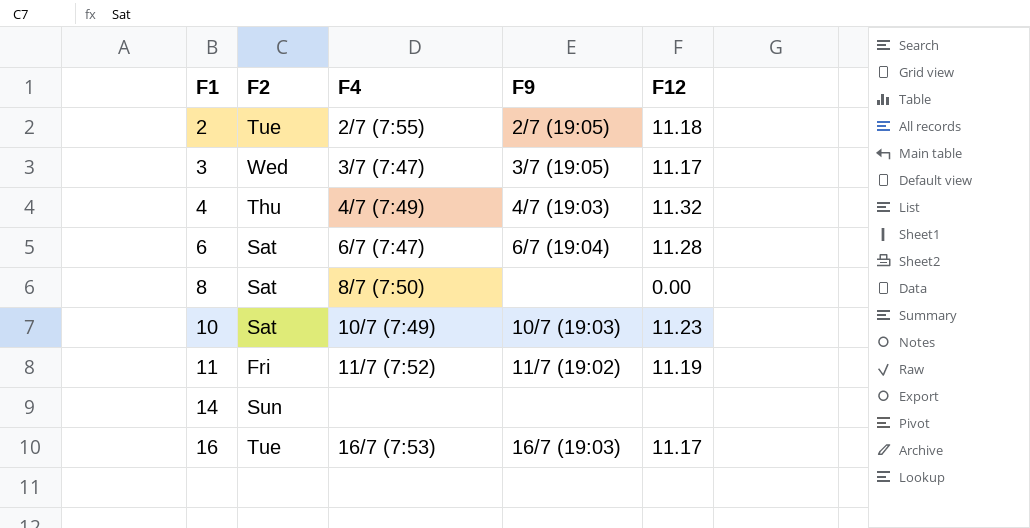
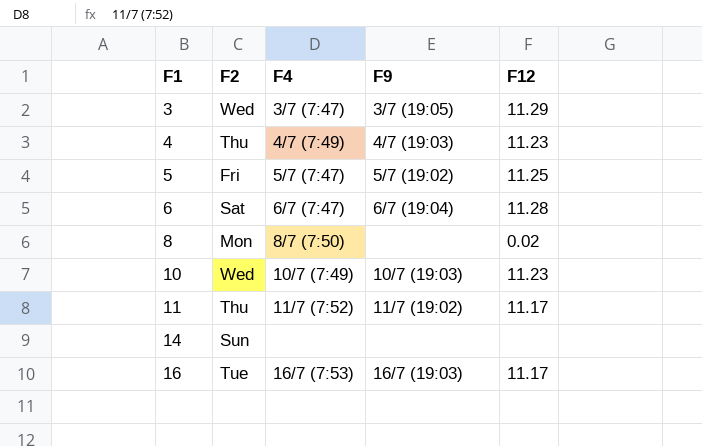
row 2: Tue | 2/7 (7:55) | 2/7 (19:05) | 11.18 -> none
3 | F12: 11.17 -> 11.29
4 | F12: 11.32 -> 11.23
row 5: none -> Fri | 5/7 (7:47) | 5/7 (19:02) | 11.25
8 | F2: Sat -> Mon
8 | F12: 0.00 -> 0.02
10 | F2: Sat -> Wed
11 | F2: Fri -> Thu
11 | F12: 11.19 -> 11.17

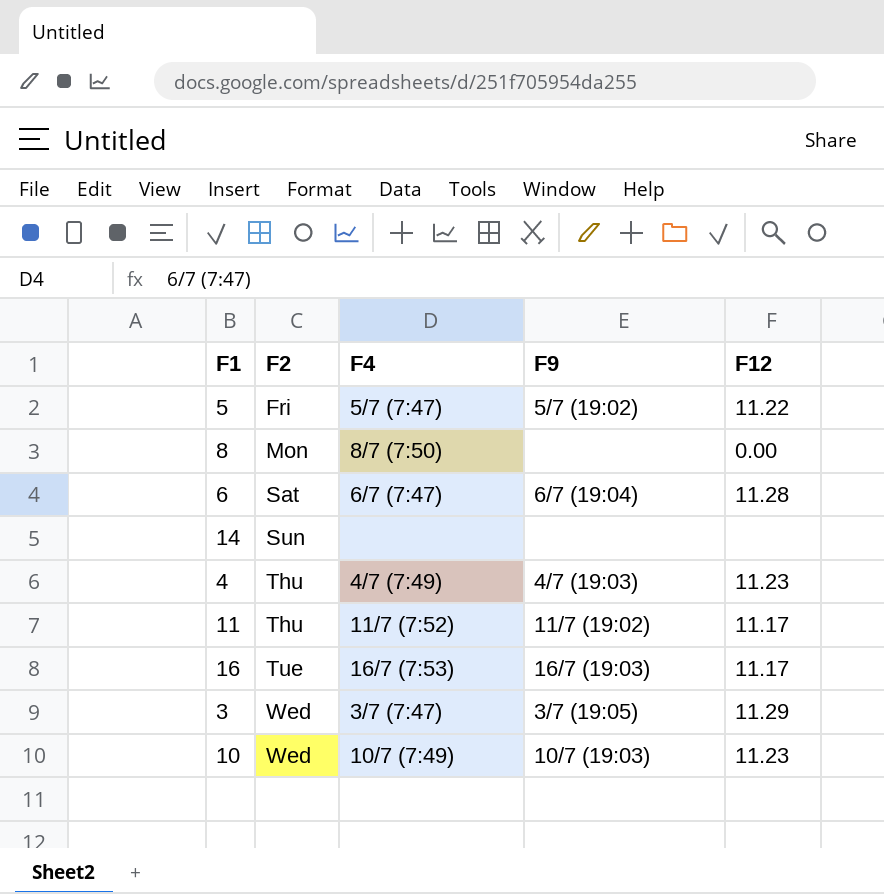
row order: F1 ascending -> F2 ascending
5 | F12: 11.25 -> 11.22
8 | F12: 0.02 -> 0.00

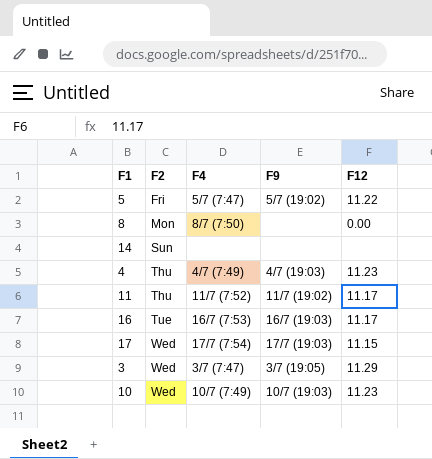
row 6: Sat | 6/7 (7:47) | 6/7 (19:04) | 11.28 -> none
row 17: none -> Wed | 17/7 (7:54) | 17/7 (19:03) | 11.15

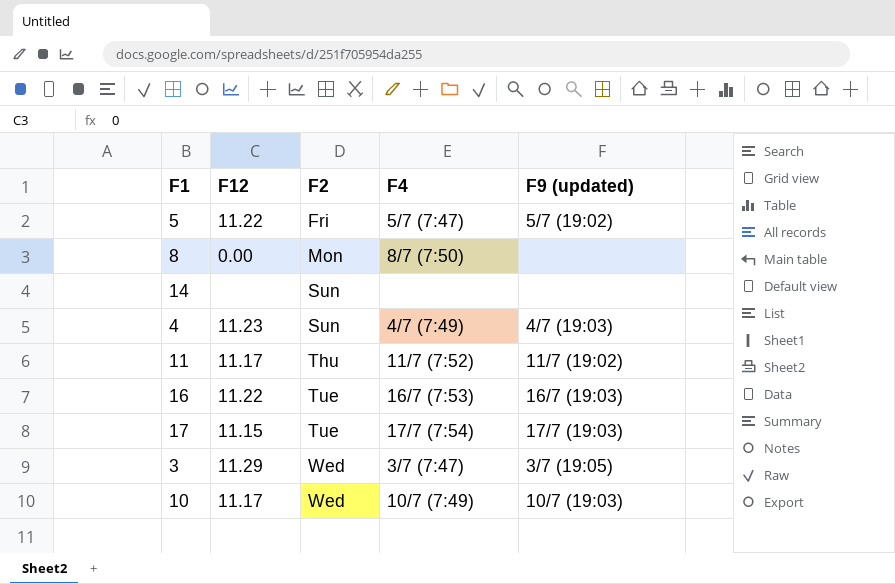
column F12 | position: 5 -> 2
column name: F9 -> F9 (updated)
4 | F2: Thu -> Sun
16 | F12: 11.17 -> 11.22
17 | F2: Wed -> Tue
10 | F12: 11.23 -> 11.17

